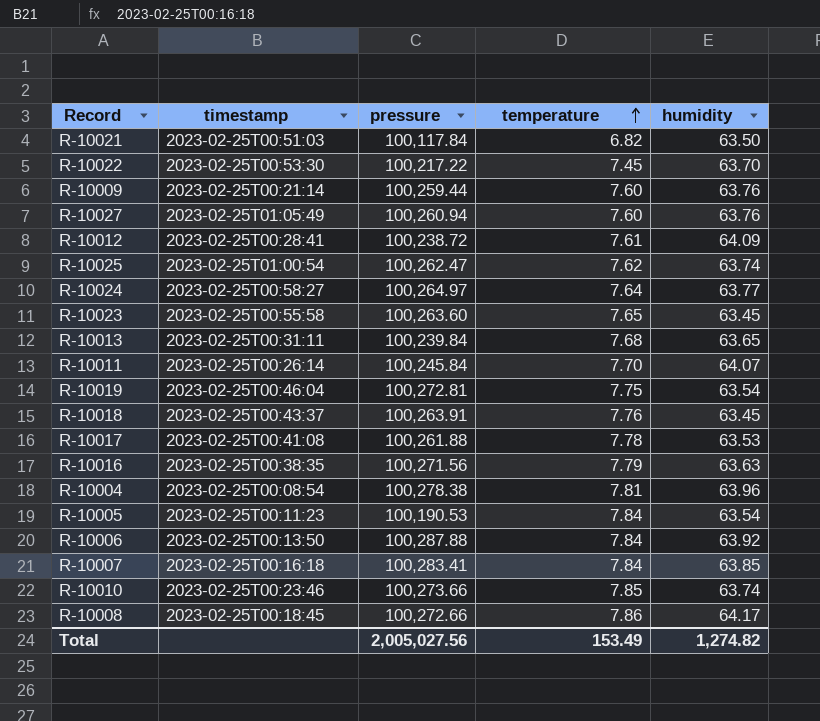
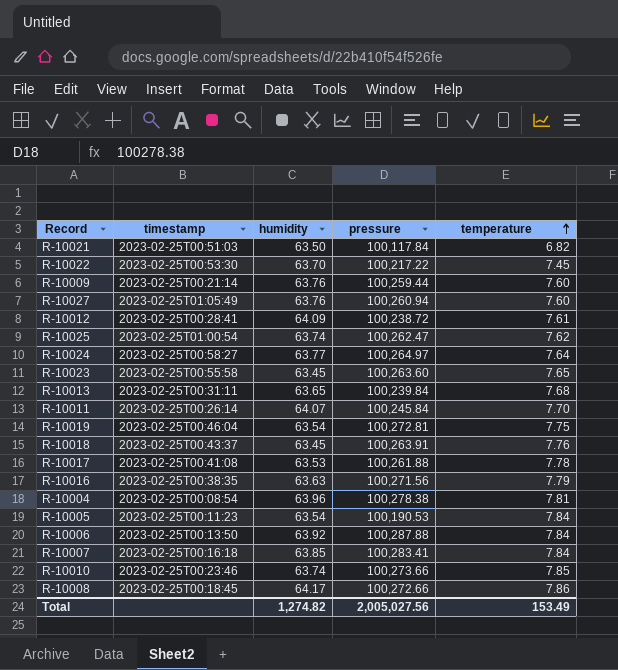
column humidity | position: 5 -> 3

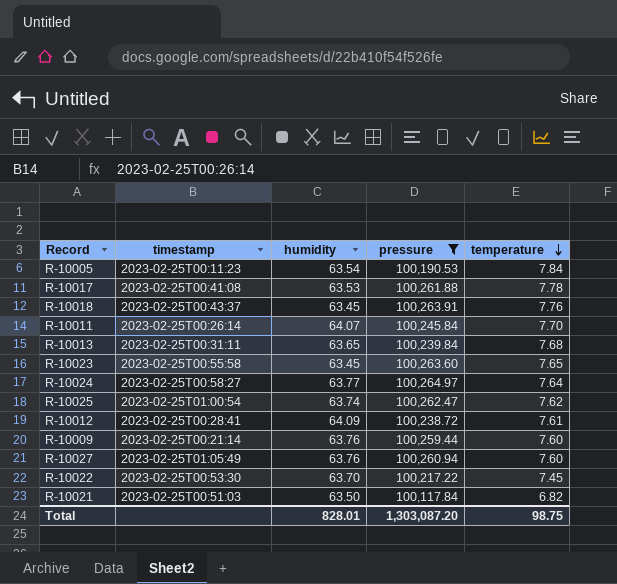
filter: none -> pressure <= 100,264.97
row order: temperature ascending -> temperature descending
Total | humidity: 1,274.82 -> 828.01
Total | pressure: 2,005,027.56 -> 1,303,087.20
Total | temperature: 153.49 -> 98.75

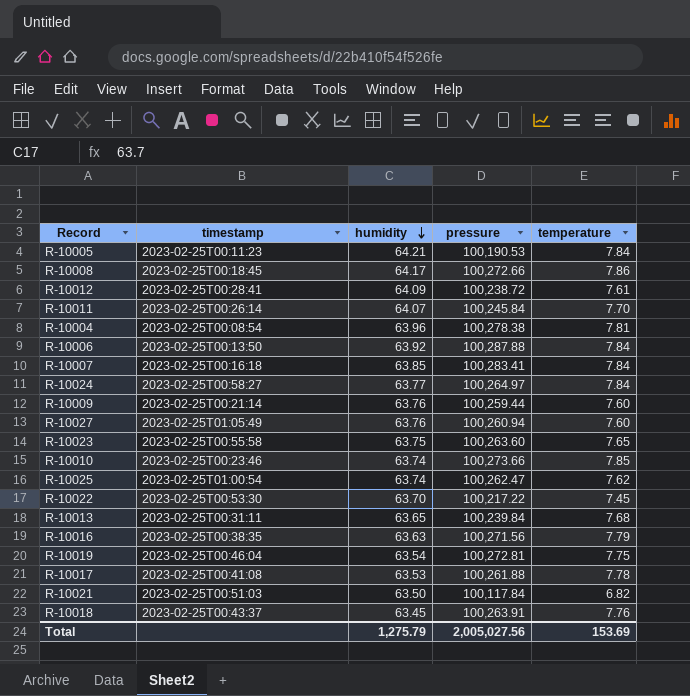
filter: pressure <= 100,264.97 -> none
row order: temperature descending -> humidity descending
R-10005 | humidity: 63.54 -> 64.21
R-10024 | temperature: 7.64 -> 7.84
R-10023 | humidity: 63.45 -> 63.75
Total | humidity: 828.01 -> 1,275.79
Total | pressure: 1,303,087.20 -> 2,005,027.56
Total | temperature: 98.75 -> 153.69

